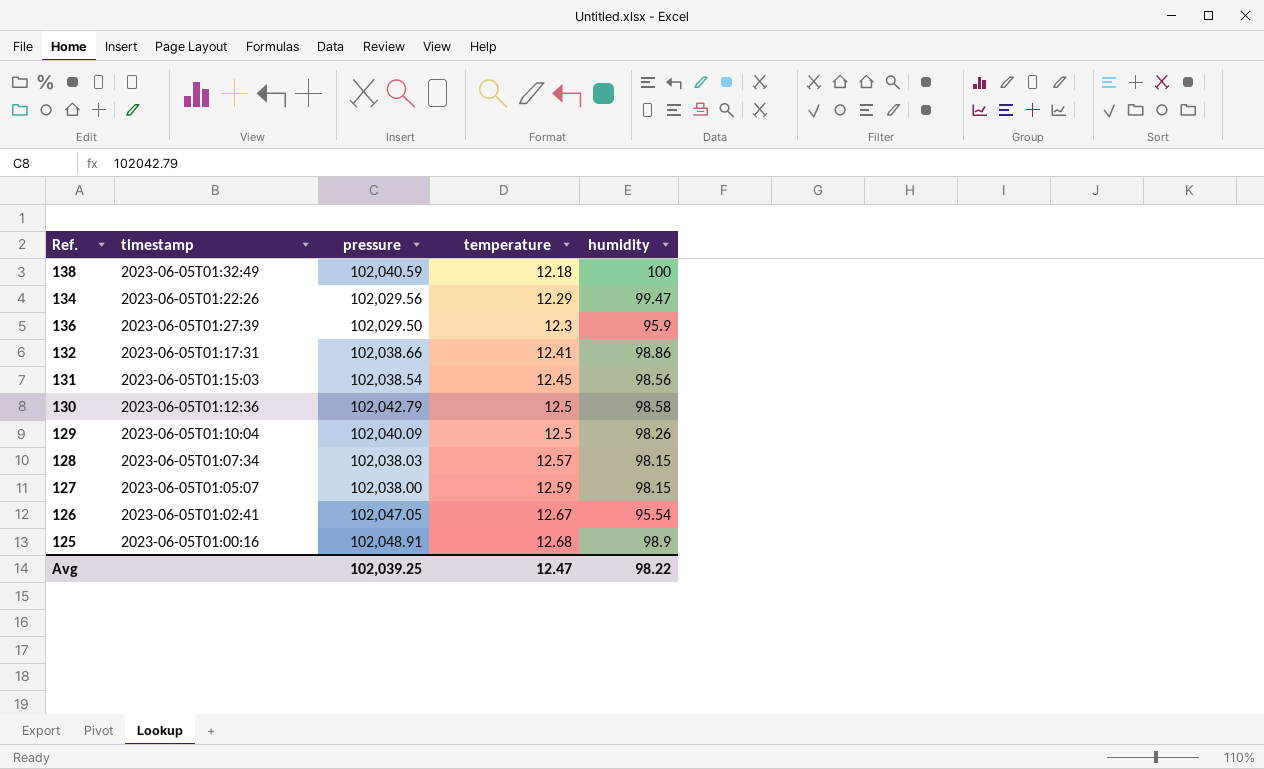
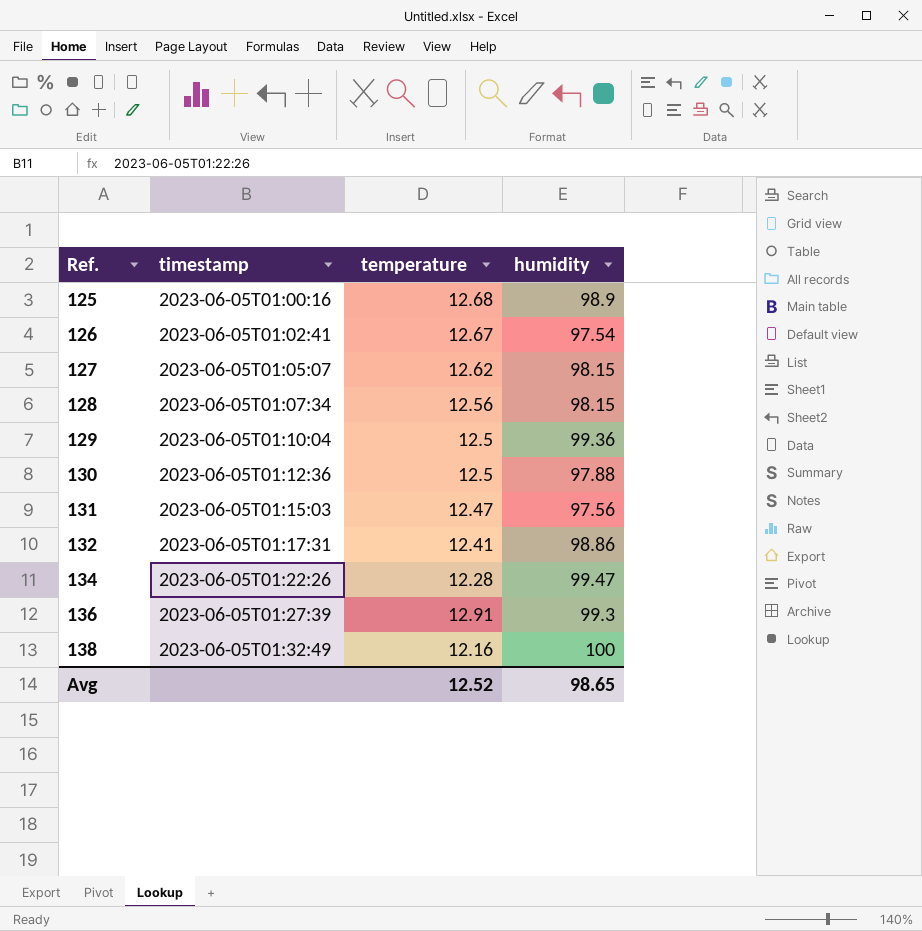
row order: temperature ascending -> Ref. ascending
column pressure | position: 3 -> none
126 | humidity: 95.54 -> 97.54
127 | temperature: 12.59 -> 12.62
128 | temperature: 12.57 -> 12.56
129 | humidity: 98.26 -> 99.36
130 | humidity: 98.58 -> 97.88
131 | temperature: 12.45 -> 12.47
131 | humidity: 98.56 -> 97.56
134 | temperature: 12.29 -> 12.28
136 | temperature: 12.3 -> 12.91
136 | humidity: 95.9 -> 99.3
138 | temperature: 12.18 -> 12.16
Avg | temperature: 12.47 -> 12.52
Avg | humidity: 98.22 -> 98.65

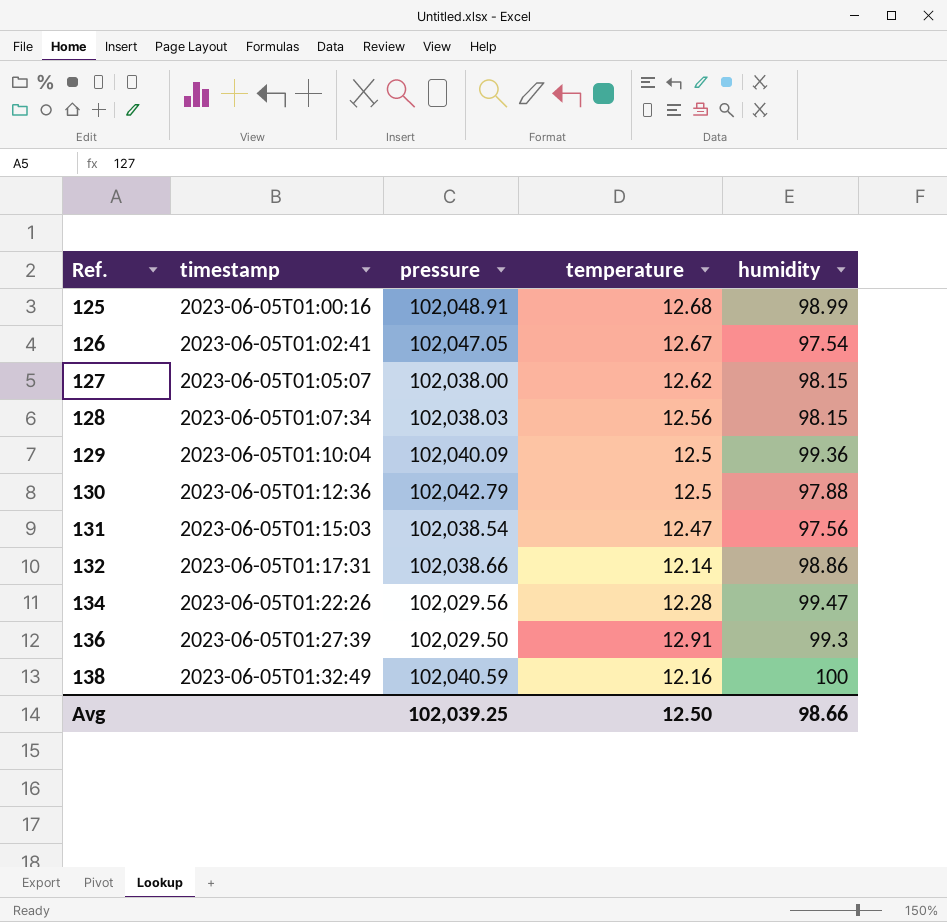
column pressure | position: none -> 3
125 | humidity: 98.9 -> 98.99
132 | temperature: 12.41 -> 12.14
Avg | temperature: 12.52 -> 12.50
Avg | humidity: 98.65 -> 98.66

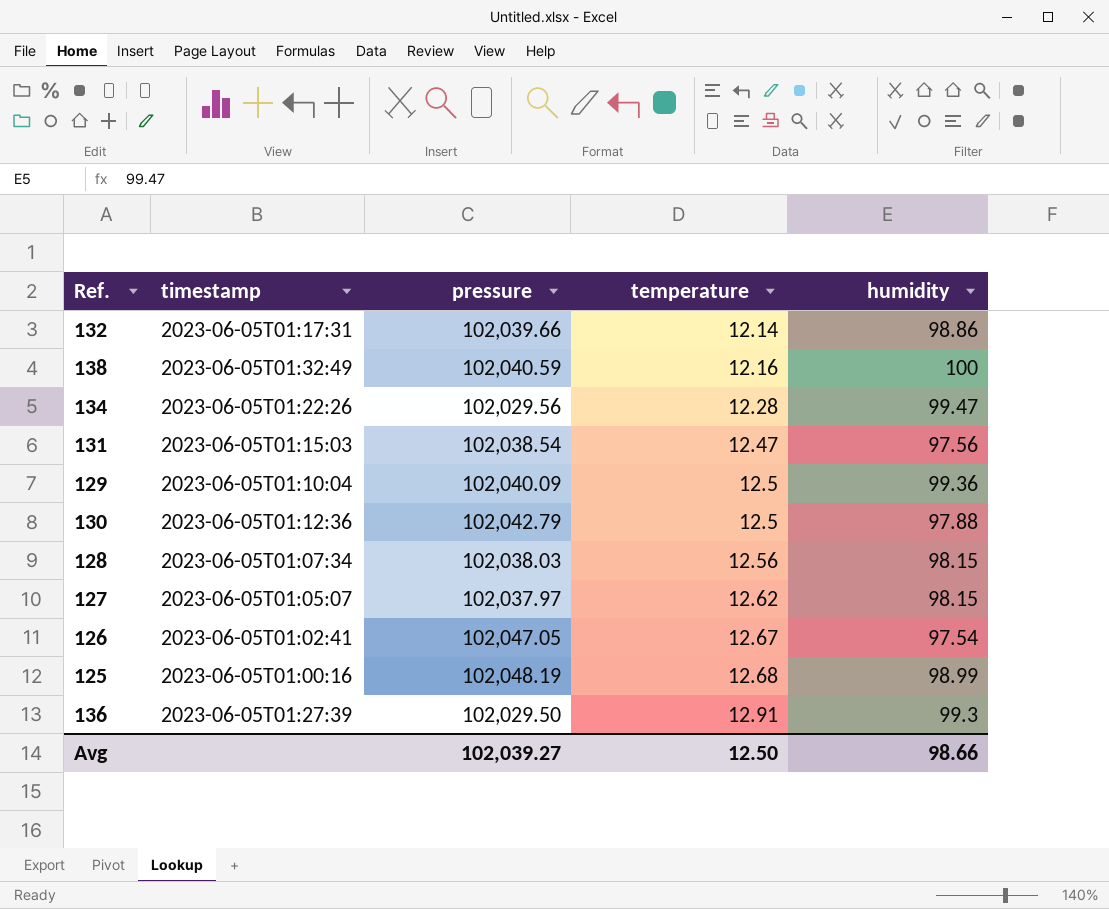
row order: Ref. ascending -> temperature ascending
132 | pressure: 102,038.66 -> 102,039.66
127 | pressure: 102,038.00 -> 102,037.97
125 | pressure: 102,048.91 -> 102,048.19
Avg | pressure: 102,039.25 -> 102,039.27

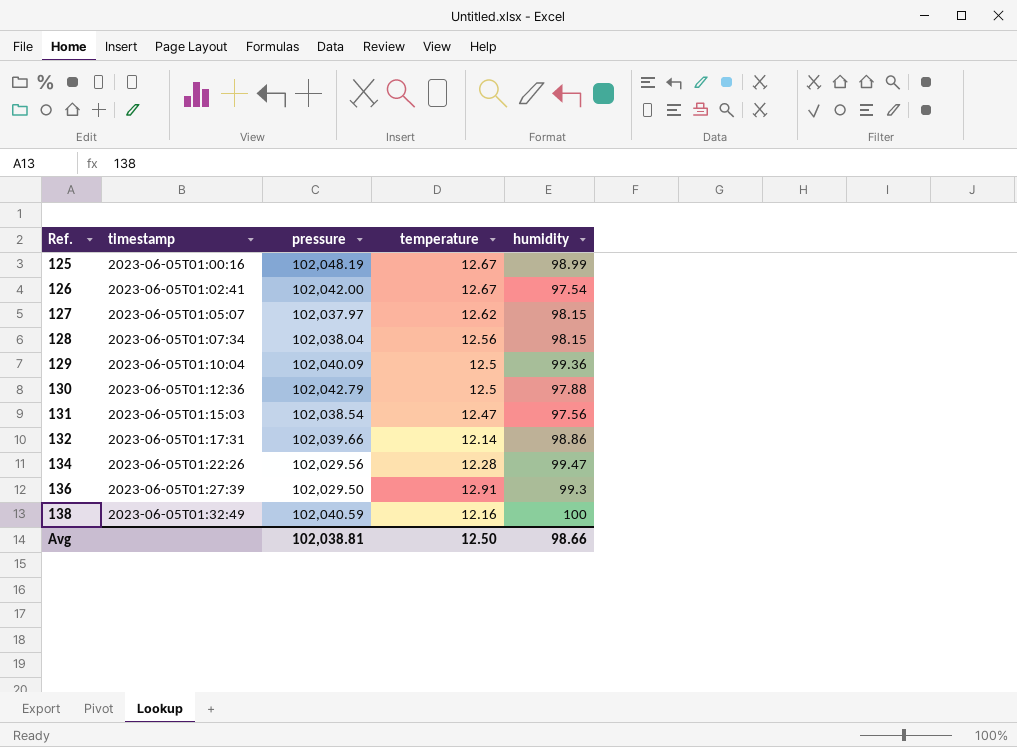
row order: temperature ascending -> Ref. ascending
125 | temperature: 12.68 -> 12.67
126 | pressure: 102,047.05 -> 102,042.00
128 | pressure: 102,038.03 -> 102,038.04
Avg | pressure: 102,039.27 -> 102,038.81

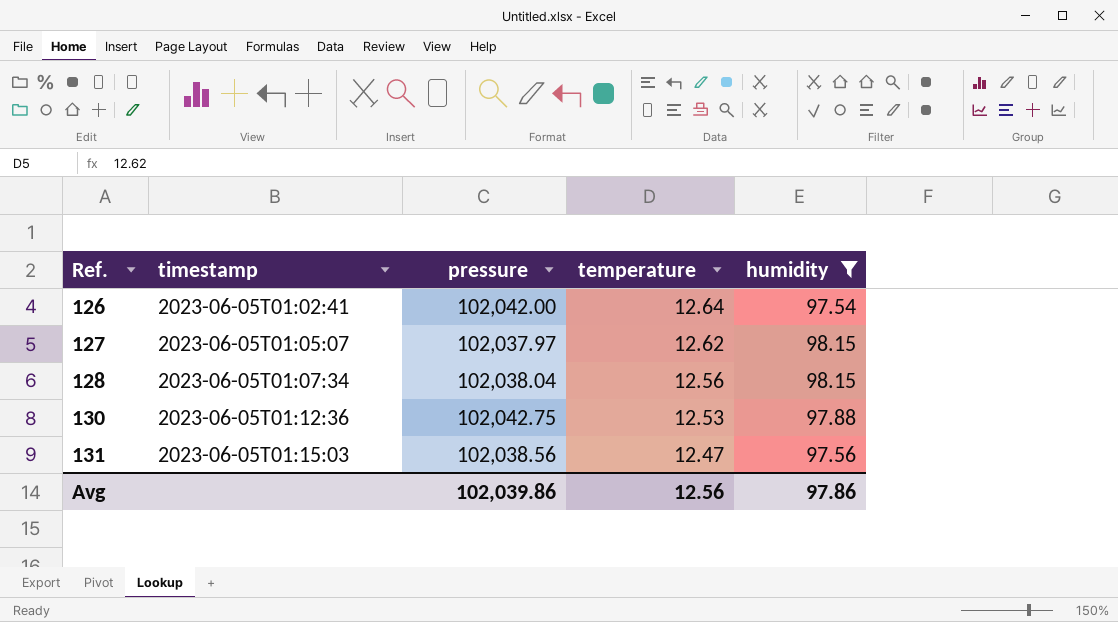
filter: none -> humidity <= 98.15
126 | temperature: 12.67 -> 12.64
130 | pressure: 102,042.79 -> 102,042.75
130 | temperature: 12.5 -> 12.53
131 | pressure: 102,038.54 -> 102,038.56
Avg | pressure: 102,038.81 -> 102,039.86
Avg | temperature: 12.50 -> 12.56
Avg | humidity: 98.66 -> 97.86

